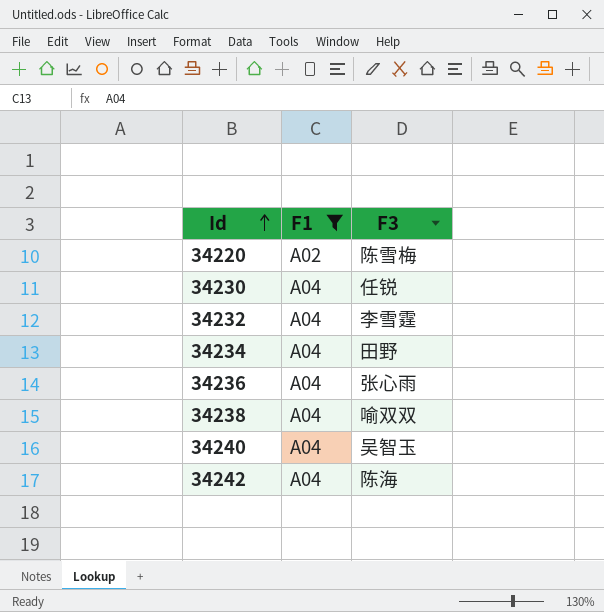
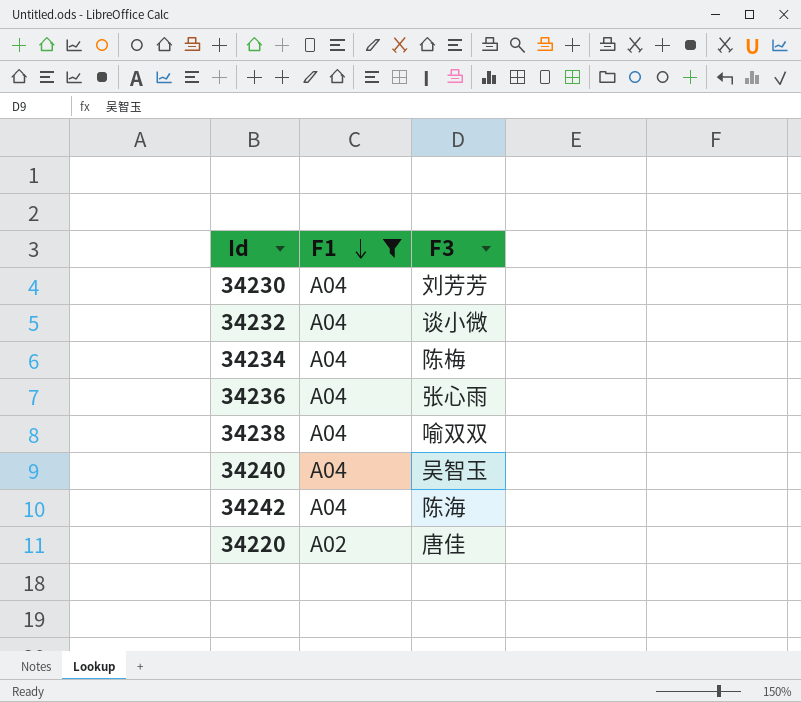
row order: Id ascending -> F1 descending
34230 | F3: 任锐 -> 刘芳芳
34232 | F3: 李雪霆 -> 谈小微
34234 | F3: 田野 -> 陈梅
34220 | F3: 陈雪梅 -> 唐佳

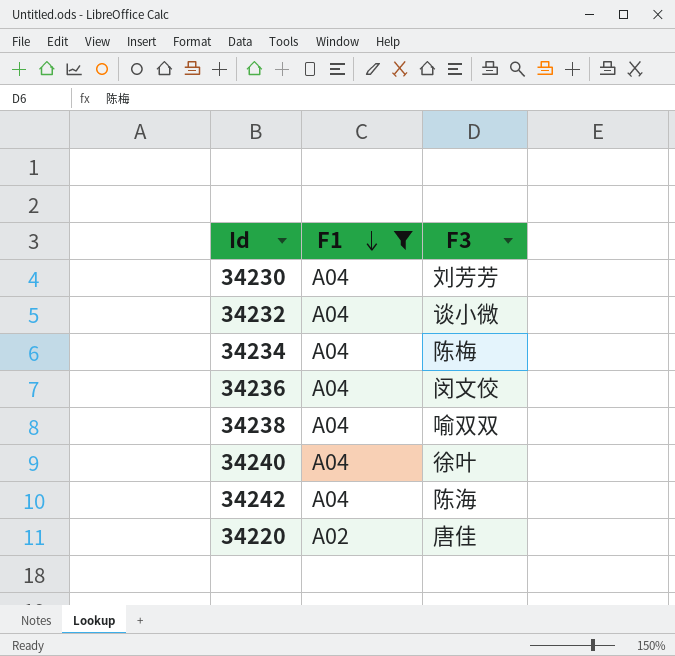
34236 | F3: 张心雨 -> 闵文佼
34240 | F3: 吴智玉 -> 徐叶

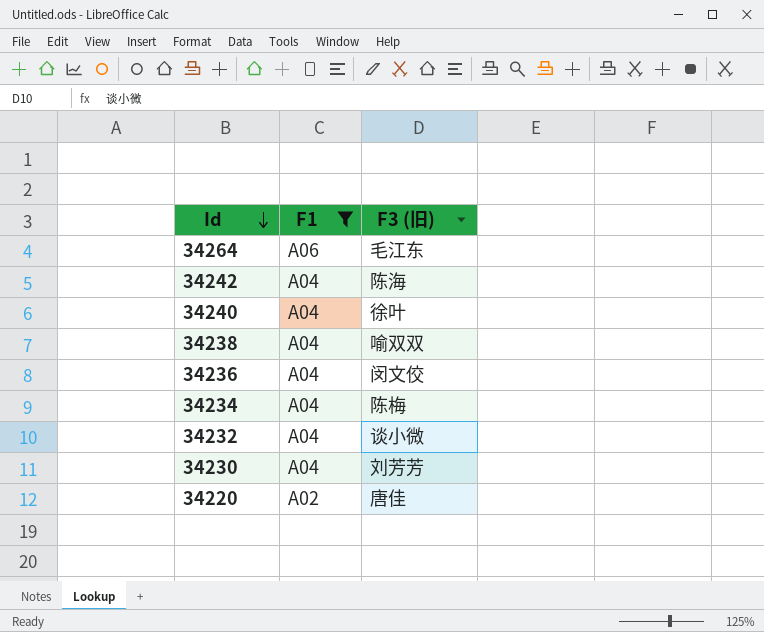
row order: F1 descending -> Id descending
column name: F3 -> F3 (旧)
row 34264: none -> A06 | 毛江东

